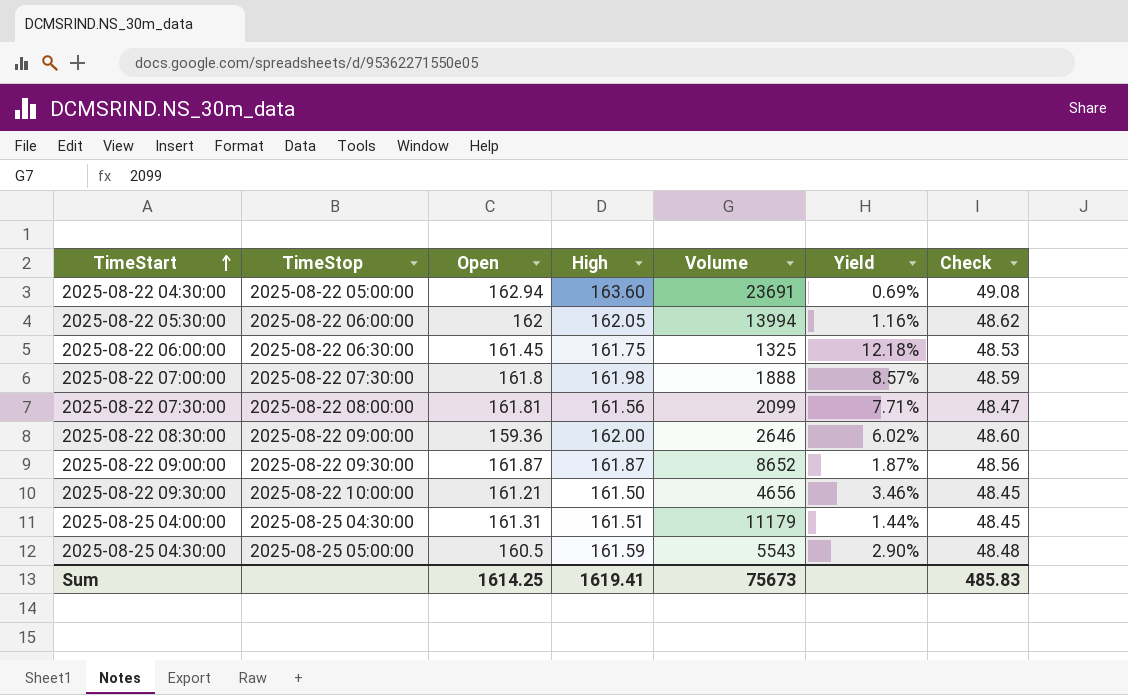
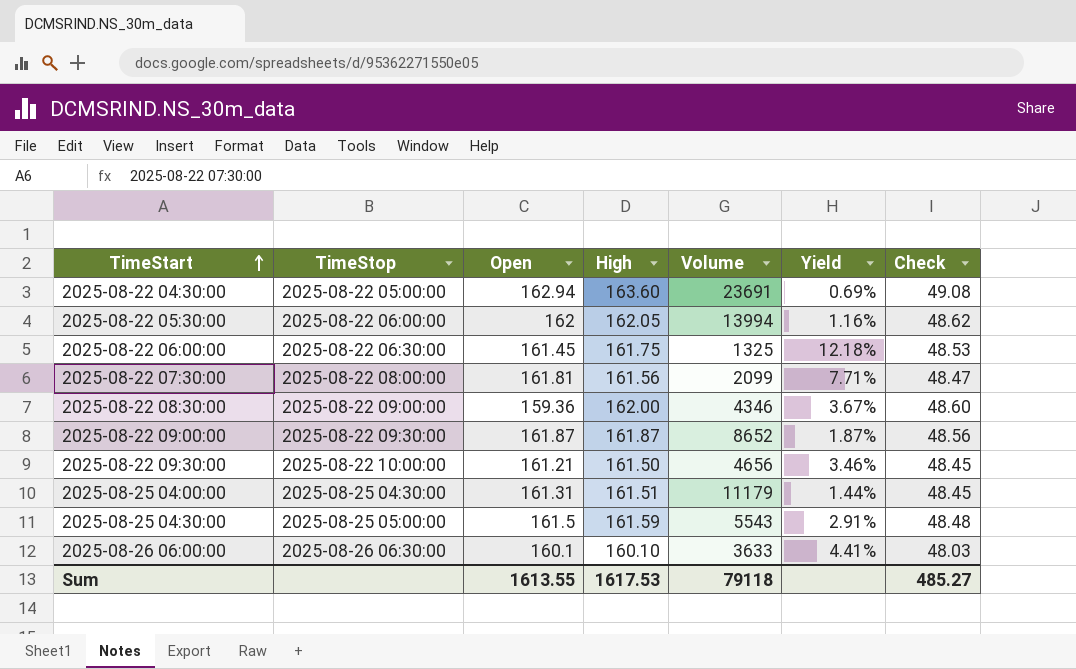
row 2025-08-22 07:00:00: 2025-08-22 07:30:00 | 161.8 | 161.98 | 1888 | 8.57% | 48.59 -> none
2025-08-22 08:30:00 | Volume: 2646 -> 4346
2025-08-22 08:30:00 | Yield: 6.02% -> 3.67%
2025-08-25 04:30:00 | Open: 160.5 -> 161.5
2025-08-25 04:30:00 | Yield: 2.90% -> 2.91%
row 2025-08-26 06:00:00: none -> 2025-08-26 06:30:00 | 160.1 | 160.10 | 3633 | 4.41% | 48.03
Sum | Open: 1614.25 -> 1613.55
Sum | High: 1619.41 -> 1617.53
Sum | Volume: 75673 -> 79118
Sum | Check: 485.83 -> 485.27

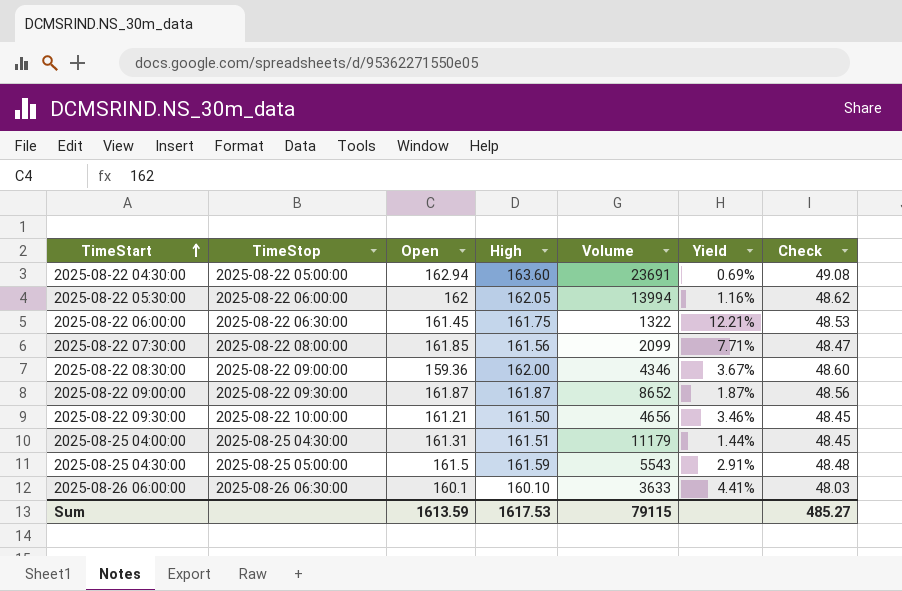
2025-08-22 06:00:00 | Volume: 1325 -> 1322
2025-08-22 06:00:00 | Yield: 12.18% -> 12.21%
2025-08-22 07:30:00 | Open: 161.81 -> 161.85
Sum | Open: 1613.55 -> 1613.59
Sum | Volume: 79118 -> 79115

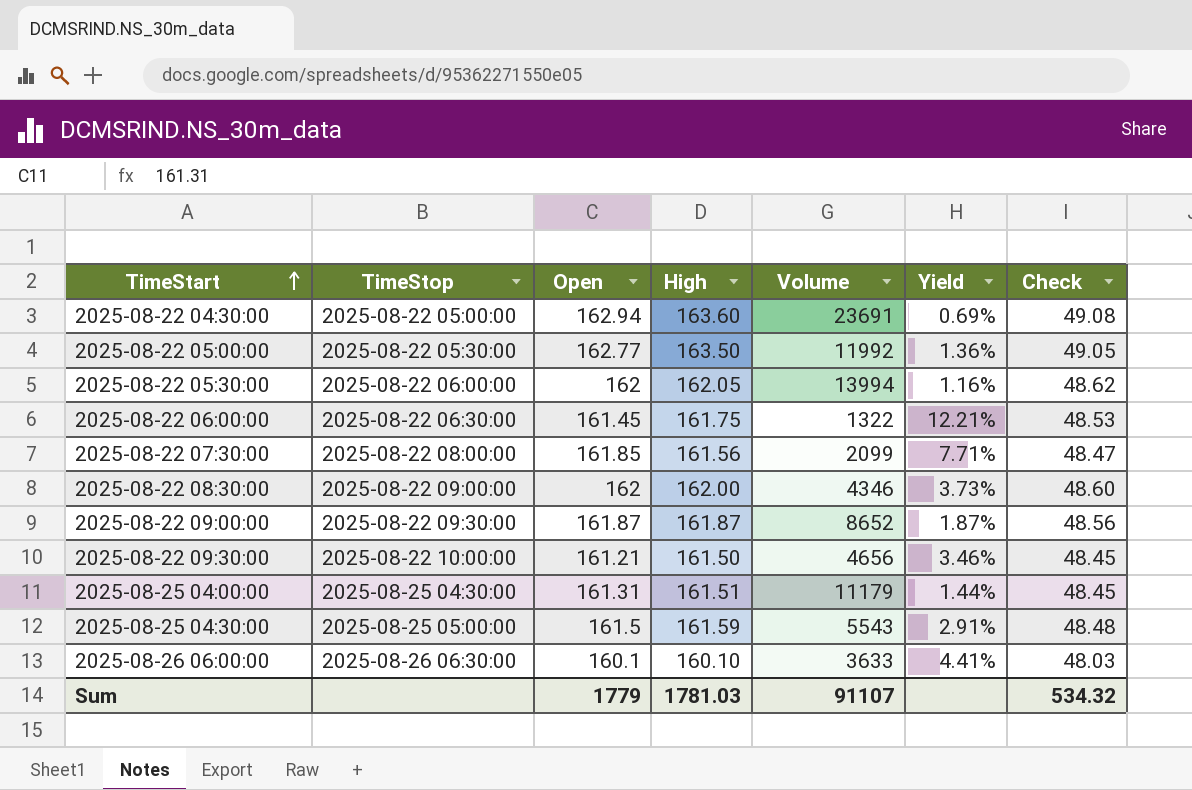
row 2025-08-22 05:00:00: none -> 2025-08-22 05:30:00 | 162.77 | 163.50 | 11992 | 1.36% | 49.05
2025-08-22 08:30:00 | Open: 159.36 -> 162
2025-08-22 08:30:00 | Yield: 3.67% -> 3.73%
Sum | Open: 1613.59 -> 1779
Sum | High: 1617.53 -> 1781.03
Sum | Volume: 79115 -> 91107
Sum | Check: 485.27 -> 534.32

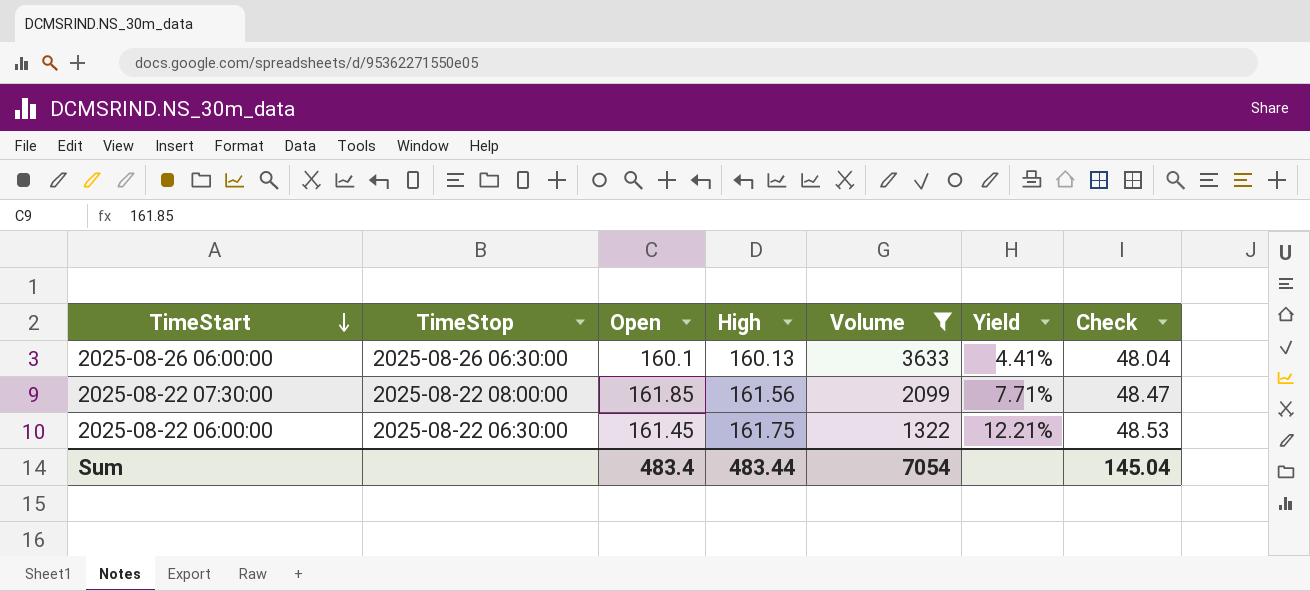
filter: none -> Volume <= 3633
row order: TimeStart ascending -> TimeStart descending
2025-08-26 06:00:00 | High: 160.10 -> 160.13
2025-08-26 06:00:00 | Check: 48.03 -> 48.04
Sum | Open: 1779 -> 483.4
Sum | High: 1781.03 -> 483.44
Sum | Volume: 91107 -> 7054
Sum | Check: 534.32 -> 145.04

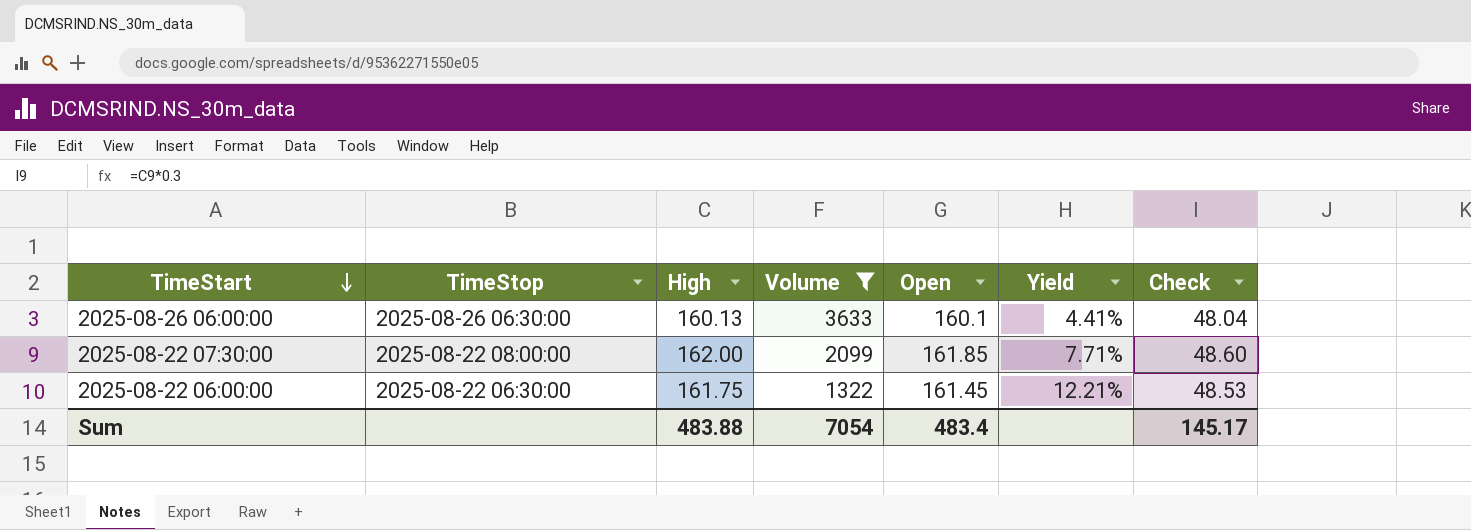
column Open | position: 3 -> 5
2025-08-22 07:30:00 | High: 161.56 -> 162.00
2025-08-22 07:30:00 | Check: 48.47 -> 48.60
Sum | High: 483.44 -> 483.88
Sum | Check: 145.04 -> 145.17

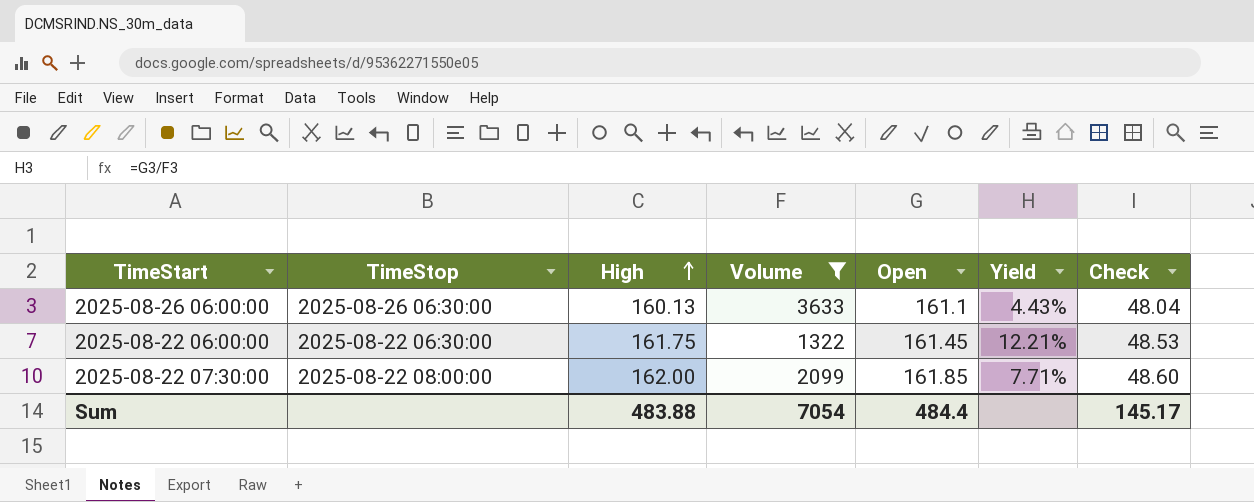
row order: TimeStart descending -> High ascending
2025-08-26 06:00:00 | Open: 160.1 -> 161.1
2025-08-26 06:00:00 | Yield: 4.41% -> 4.43%
Sum | Open: 483.4 -> 484.4

